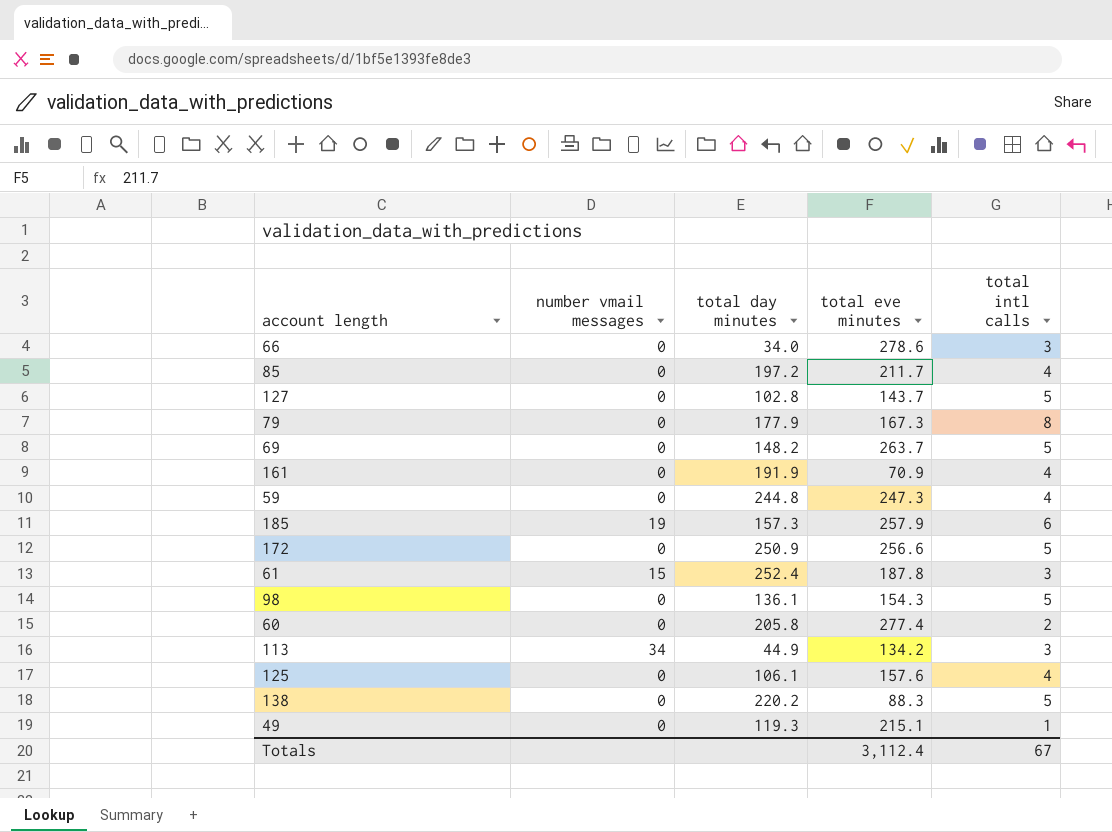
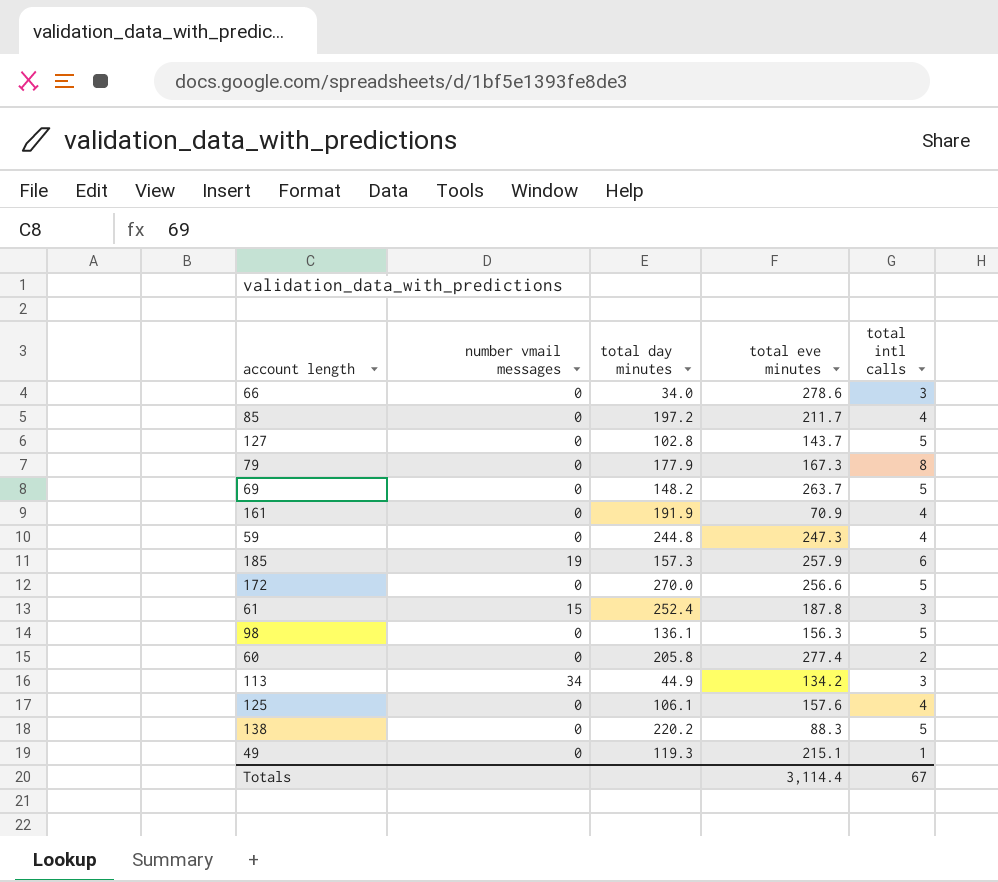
172 | total day minutes: 250.9 -> 270.0
98 | total eve minutes: 154.3 -> 156.3
Totals | total eve minutes: 3,112.4 -> 3,114.4

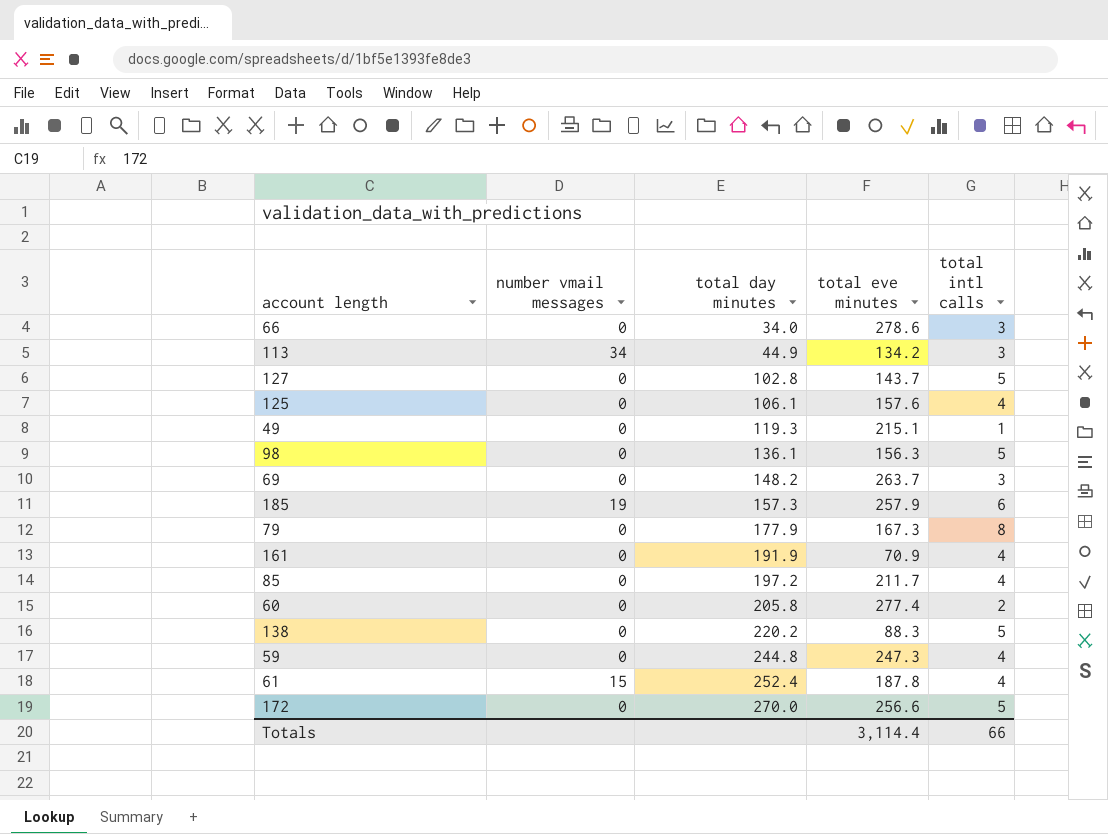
row order: none -> total day minutes ascending
69 | total intl calls: 5 -> 3
61 | total intl calls: 3 -> 4
Totals | total intl calls: 67 -> 66

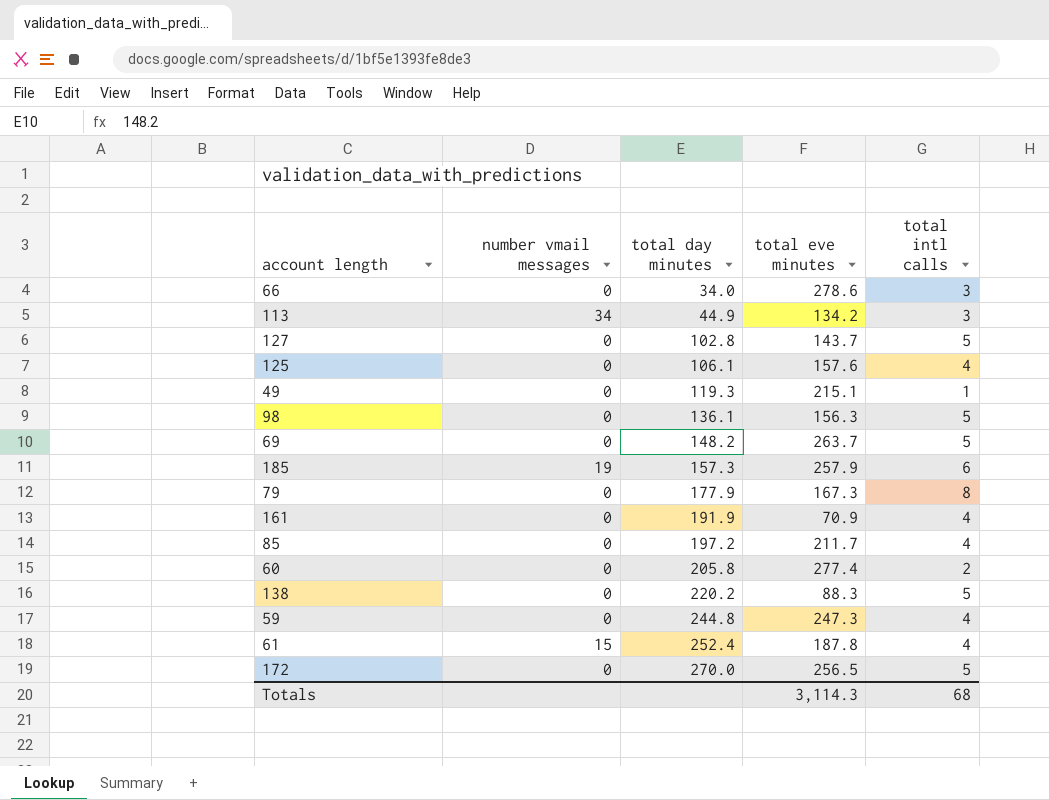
69 | total intl calls: 3 -> 5
172 | total eve minutes: 256.6 -> 256.5
Totals | total eve minutes: 3,114.4 -> 3,114.3
Totals | total intl calls: 66 -> 68

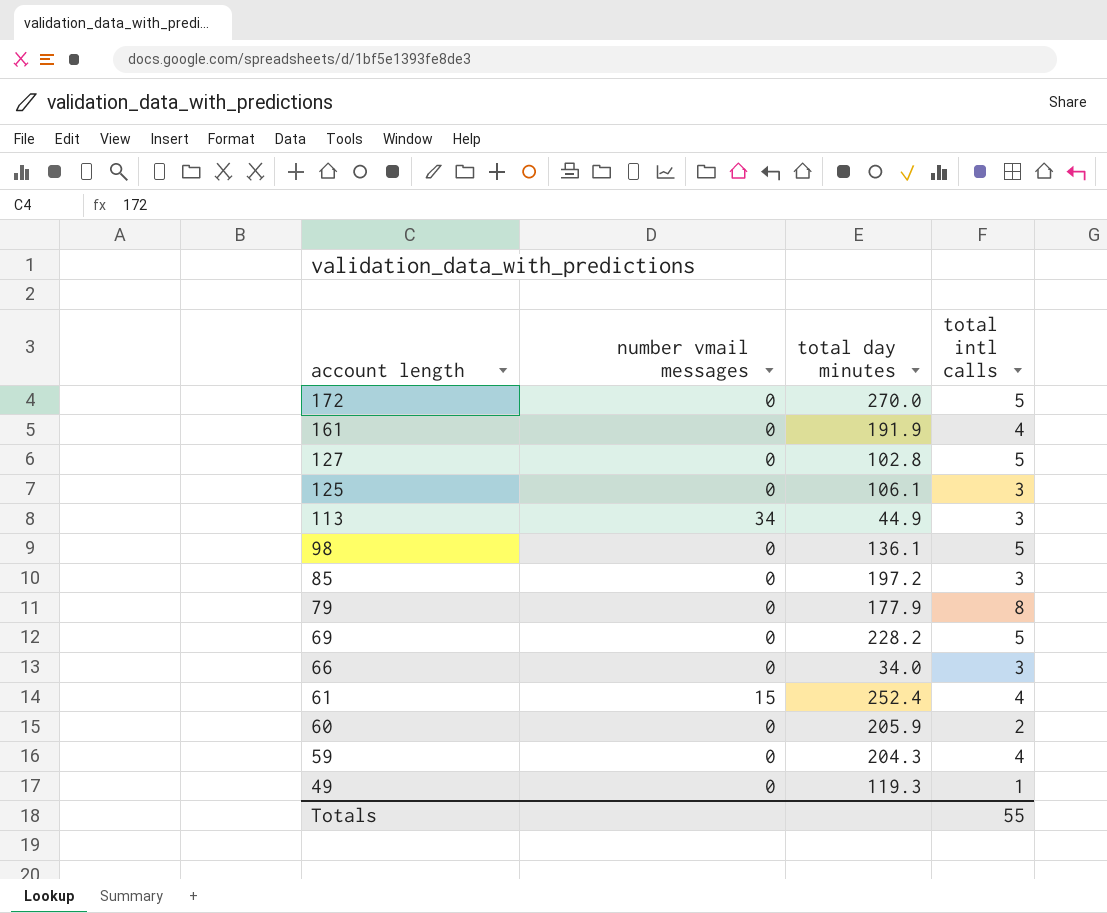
row order: total day minutes ascending -> account length descending
column total eve minutes | position: 4 -> none
row 185: 19 | 157.3 | 257.9 | 6 -> none
row 138: 0 | 220.2 | 88.3 | 5 -> none
125 | total intl calls: 4 -> 3
85 | total intl calls: 4 -> 3
69 | total day minutes: 148.2 -> 228.2
60 | total day minutes: 205.8 -> 205.9
59 | total day minutes: 244.8 -> 204.3
Totals | total intl calls: 68 -> 55

